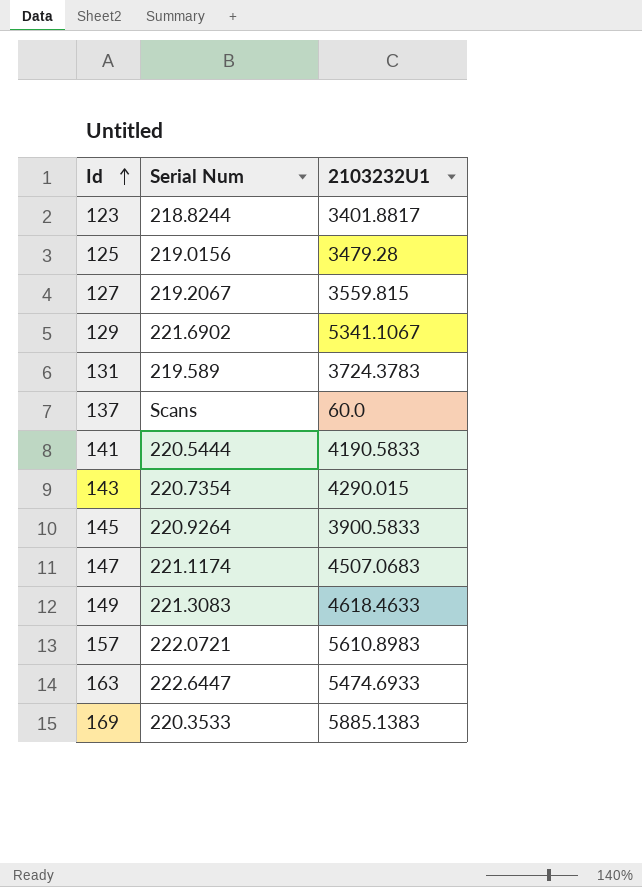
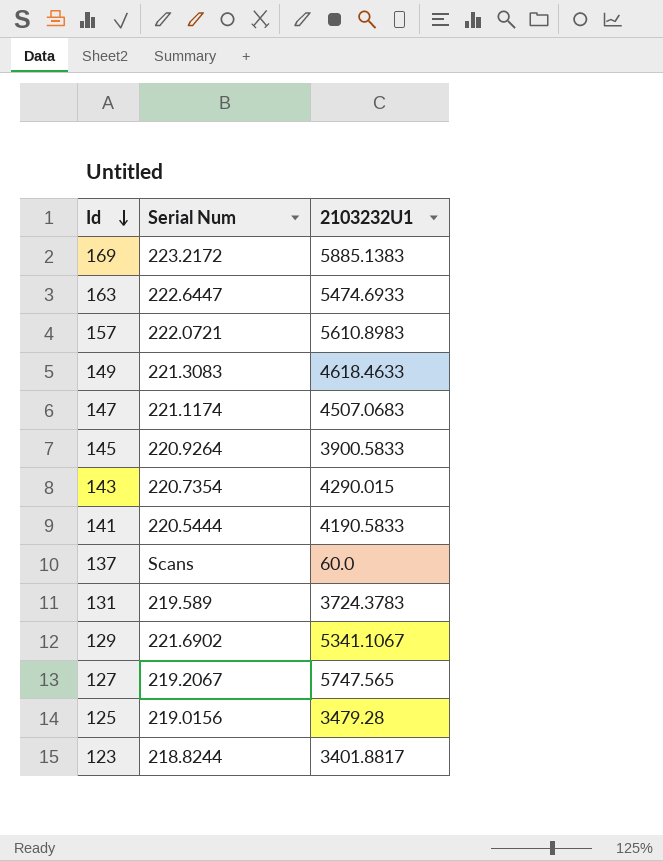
row order: Id ascending -> Id descending
169 | Serial Num: 220.3533 -> 223.2172
127 | 2103232U1: 3559.815 -> 5747.565

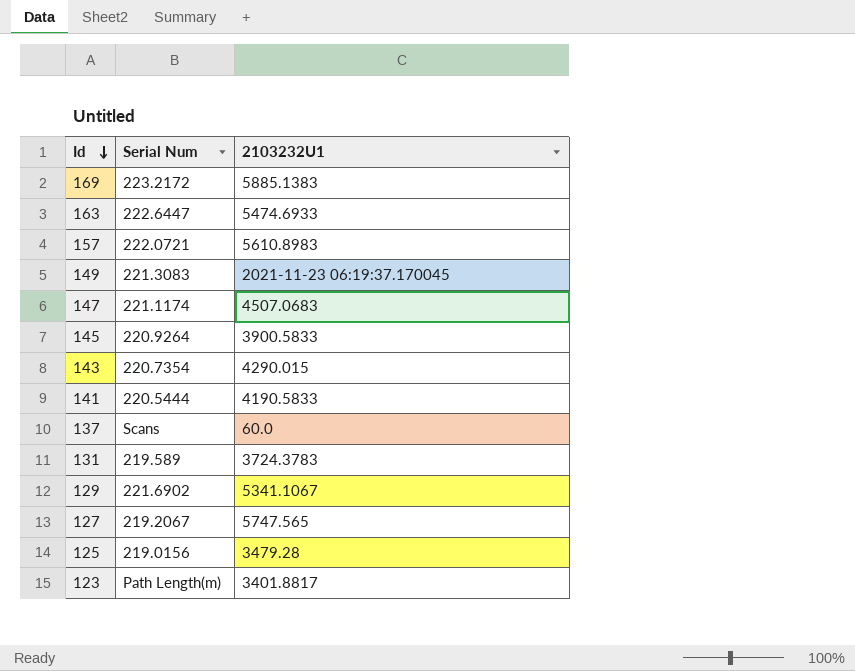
149 | 2103232U1: 4618.4633 -> 2021-11-23 06:19:37.170045
123 | Serial Num: 218.8244 -> Path Length(m)

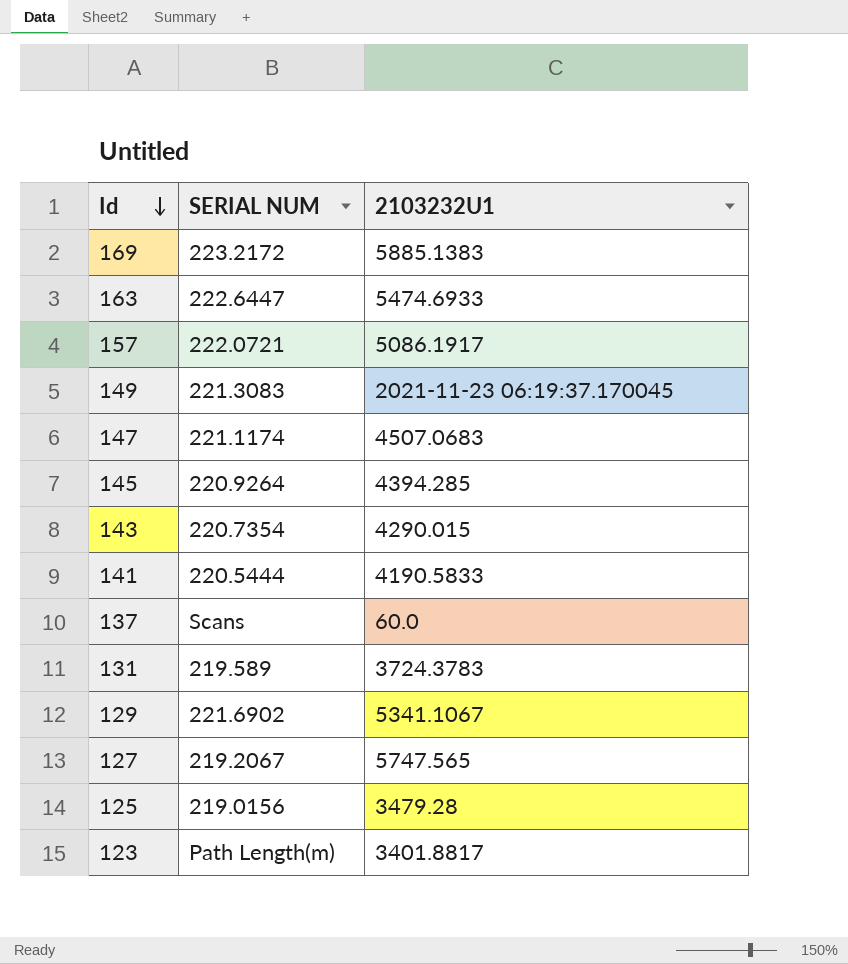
column name: Serial Num -> SERIAL NUM
157 | 2103232U1: 5610.8983 -> 5086.1917
145 | 2103232U1: 3900.5833 -> 4394.285

